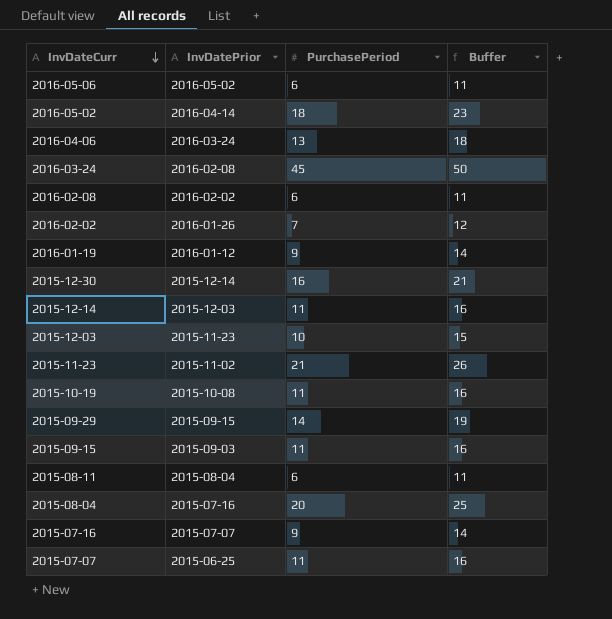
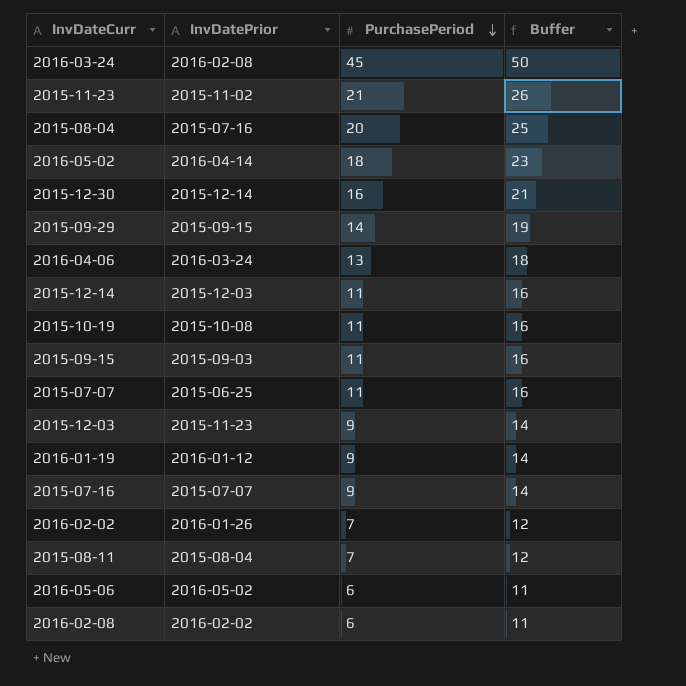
row order: InvDateCurr descending -> PurchasePeriod descending
2015-12-03 | PurchasePeriod: 10 -> 9
2015-12-03 | Buffer: 15 -> 14
2015-08-11 | PurchasePeriod: 6 -> 7
2015-08-11 | Buffer: 11 -> 12

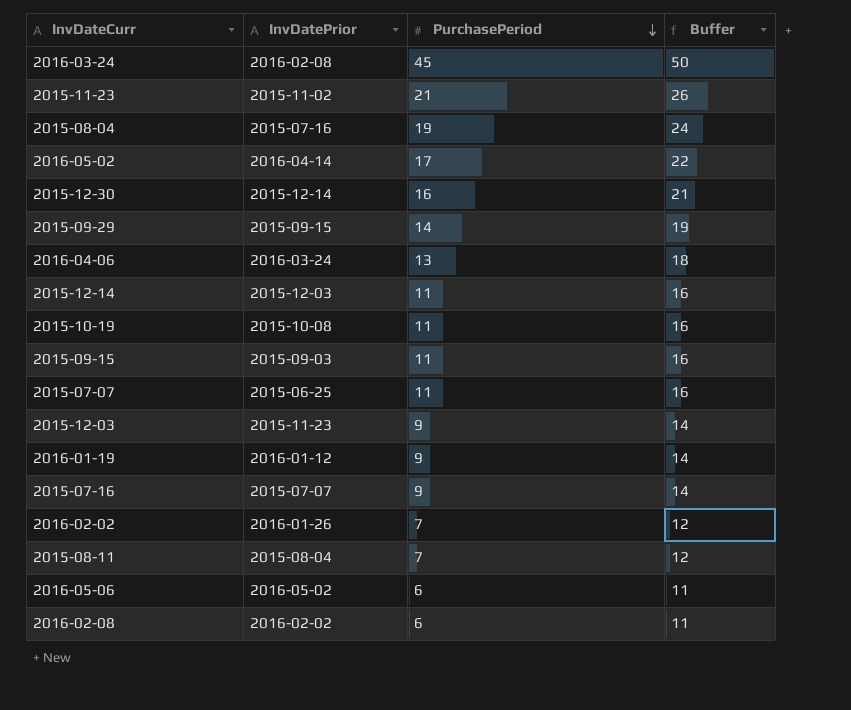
2015-08-04 | PurchasePeriod: 20 -> 19
2015-08-04 | Buffer: 25 -> 24
2016-05-02 | PurchasePeriod: 18 -> 17
2016-05-02 | Buffer: 23 -> 22

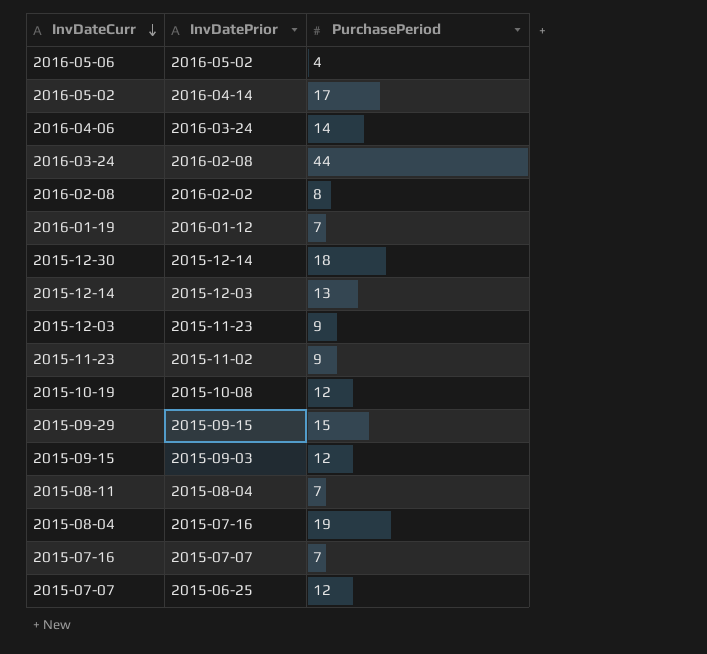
row order: PurchasePeriod descending -> InvDateCurr descending
column Buffer | formula: [PurchasePeriod] + 5 -> none
row 2016-02-02: 2016-01-26 | 7 | 12 -> none
2016-05-06 | PurchasePeriod: 6 -> 4
2016-04-06 | PurchasePeriod: 13 -> 14
2016-03-24 | PurchasePeriod: 45 -> 44
2016-02-08 | PurchasePeriod: 6 -> 8
2016-01-19 | PurchasePeriod: 9 -> 7
2015-12-30 | PurchasePeriod: 16 -> 18
2015-12-14 | PurchasePeriod: 11 -> 13
2015-11-23 | PurchasePeriod: 21 -> 9
2015-10-19 | PurchasePeriod: 11 -> 12
2015-09-29 | PurchasePeriod: 14 -> 15
2015-09-15 | PurchasePeriod: 11 -> 12
2015-07-16 | PurchasePeriod: 9 -> 7
2015-07-07 | PurchasePeriod: 11 -> 12

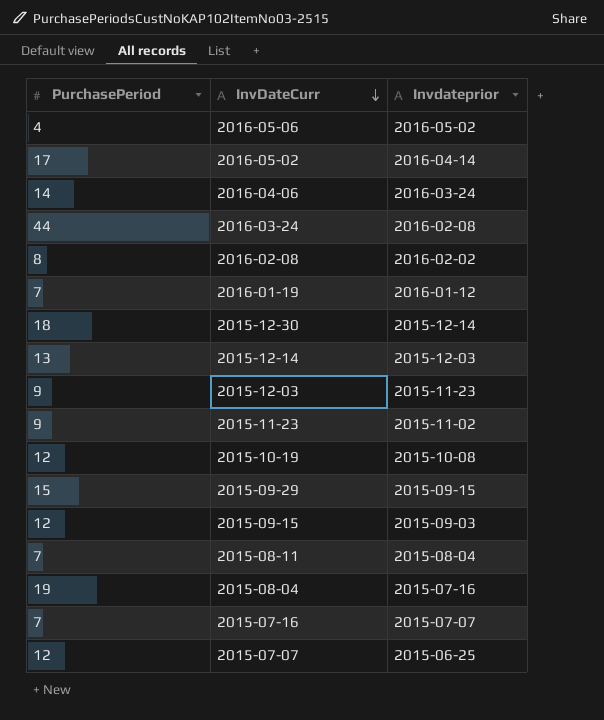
column PurchasePeriod | position: 3 -> 1
column name: InvDatePrior -> Invdateprior

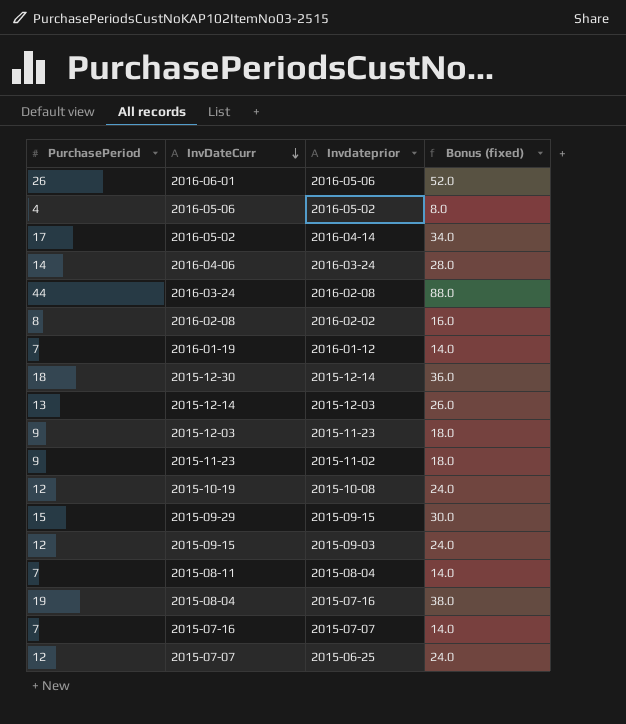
column Bonus (fixed) | formula: none -> [PurchasePeriod] * 2
row 2016-06-01: none -> 26 | 2016-05-06 | 52.0

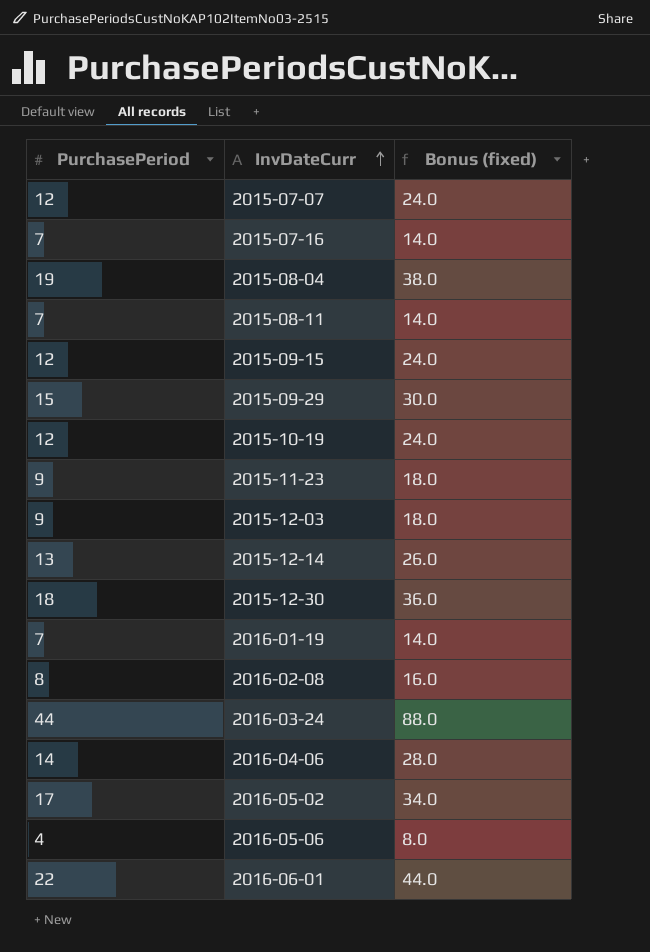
row order: InvDateCurr descending -> InvDateCurr ascending
column Invdateprior | position: 3 -> none
2016-06-01 | PurchasePeriod: 26 -> 22
2016-06-01 | Bonus (fixed): 52.0 -> 44.0

